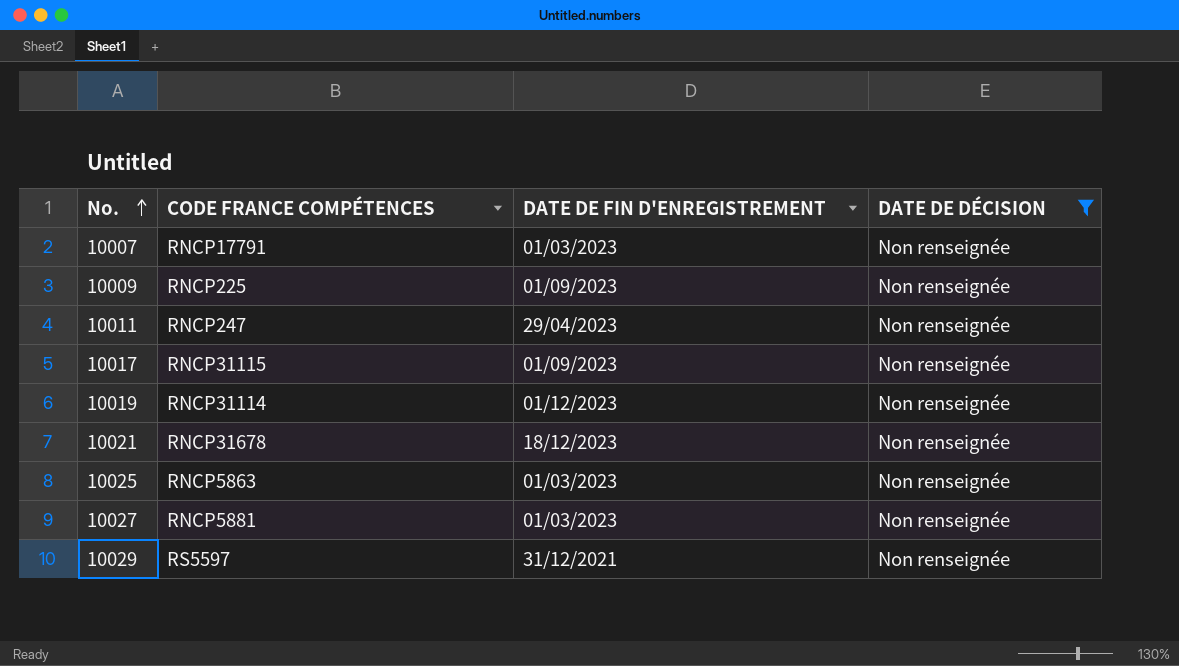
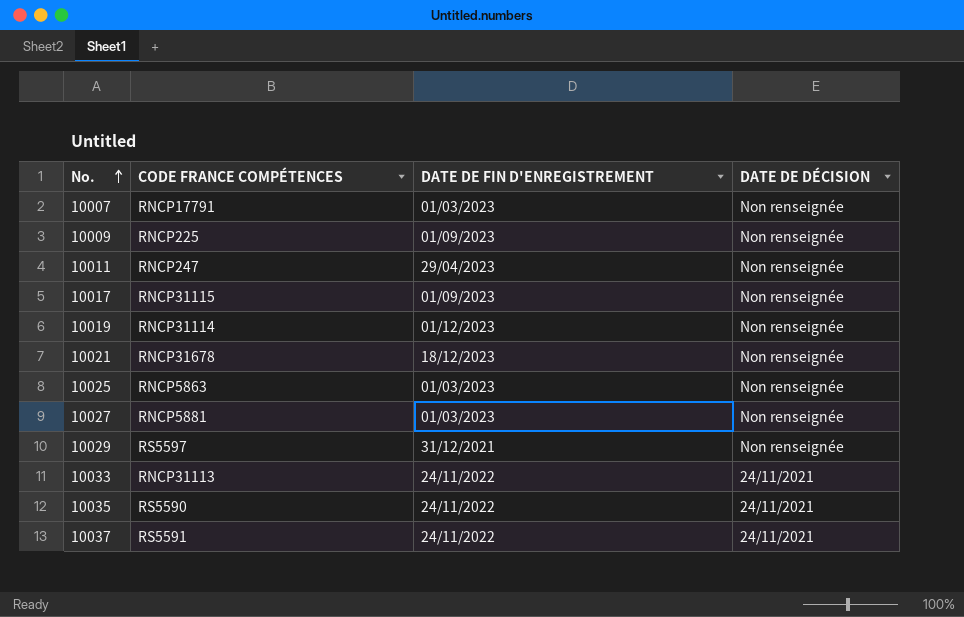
filter: DATE DE DÉCISION = Non renseignée -> none

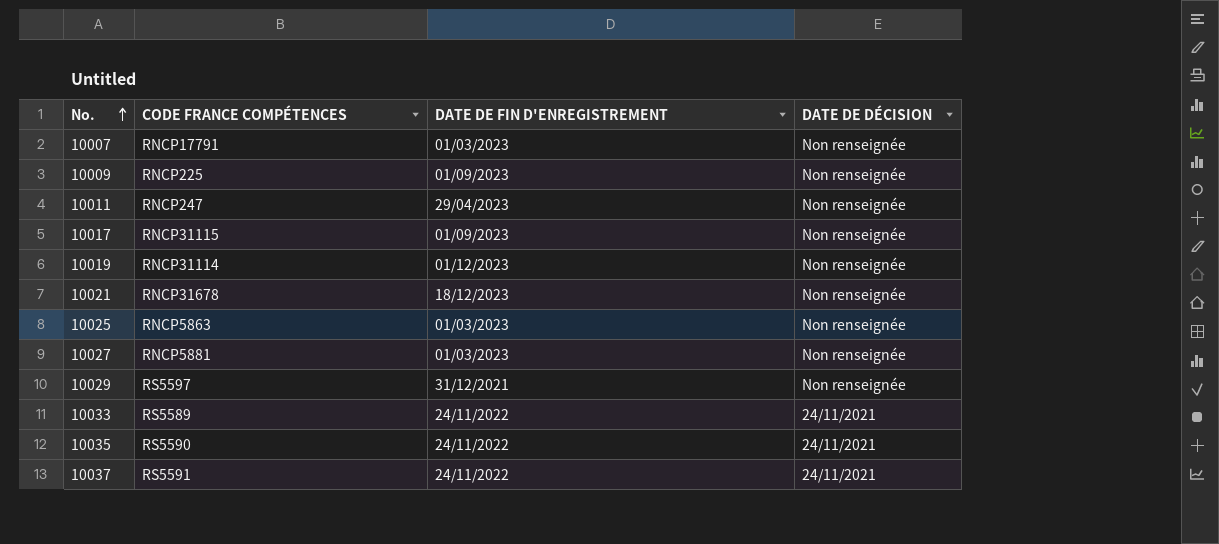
10033 | CODE FRANCE COMPÉTENCES: RNCP31113 -> RS5589

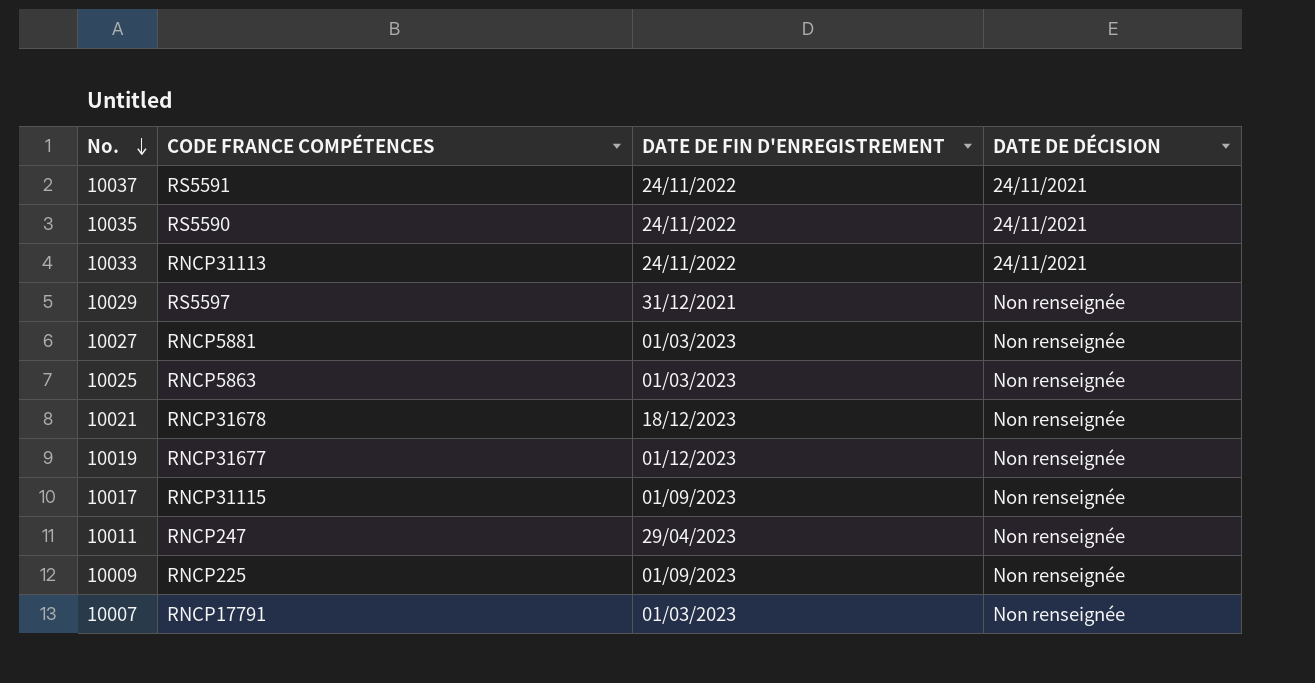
row order: No. ascending -> No. descending
10033 | CODE FRANCE COMPÉTENCES: RS5589 -> RNCP31113
10019 | CODE FRANCE COMPÉTENCES: RNCP31114 -> RNCP31677

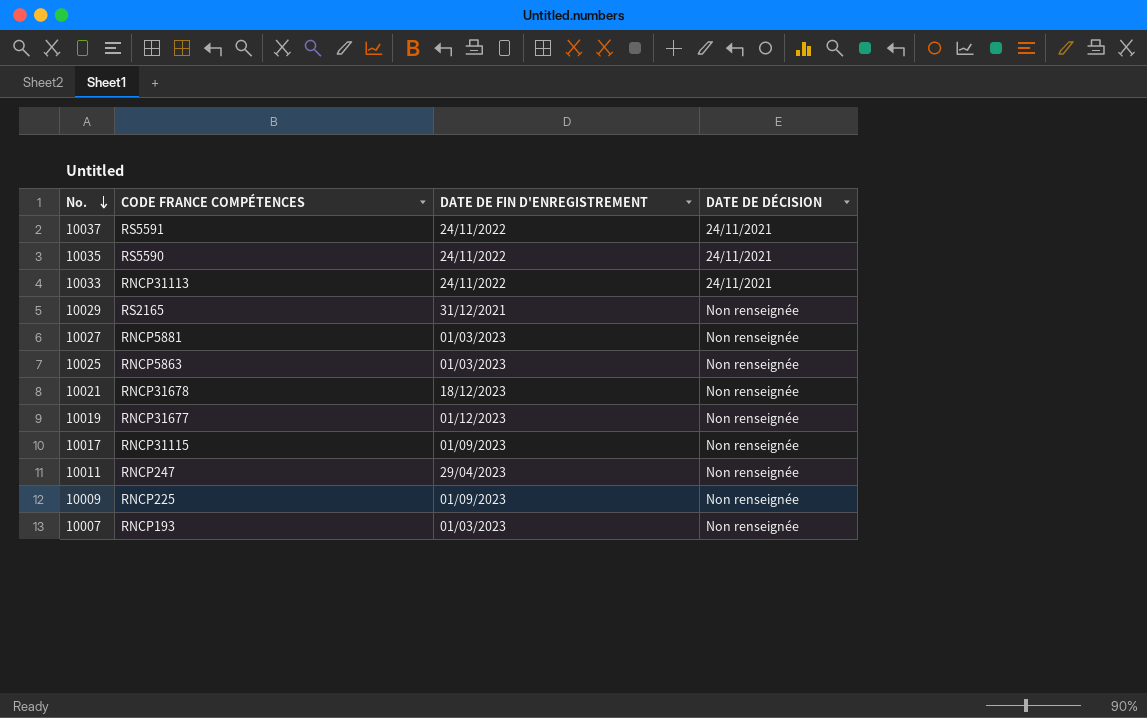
10029 | CODE FRANCE COMPÉTENCES: RS5597 -> RS2165
10007 | CODE FRANCE COMPÉTENCES: RNCP17791 -> RNCP193

